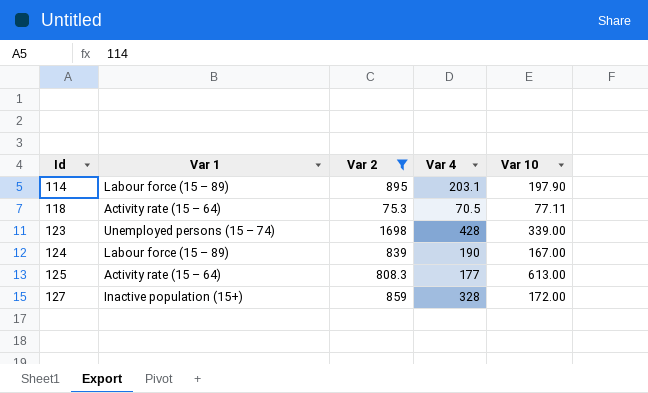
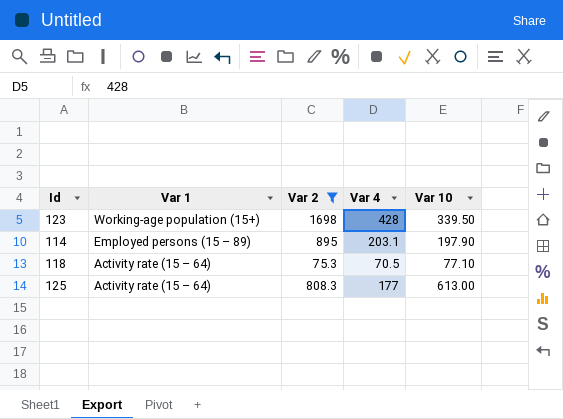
row order: Id ascending -> Var 1 descending
row 124: Labour force (15 – 89) | 839 | 190 | 167.00 -> none
row 127: Inactive population (15+) | 859 | 328 | 172.00 -> none
123 | Var 1: Unemployed persons (15 – 74) -> Working-age population (15+)
123 | Var 10: 339.00 -> 339.50
114 | Var 1: Labour force (15 – 89) -> Employed persons (15 – 89)
118 | Var 10: 77.11 -> 77.10

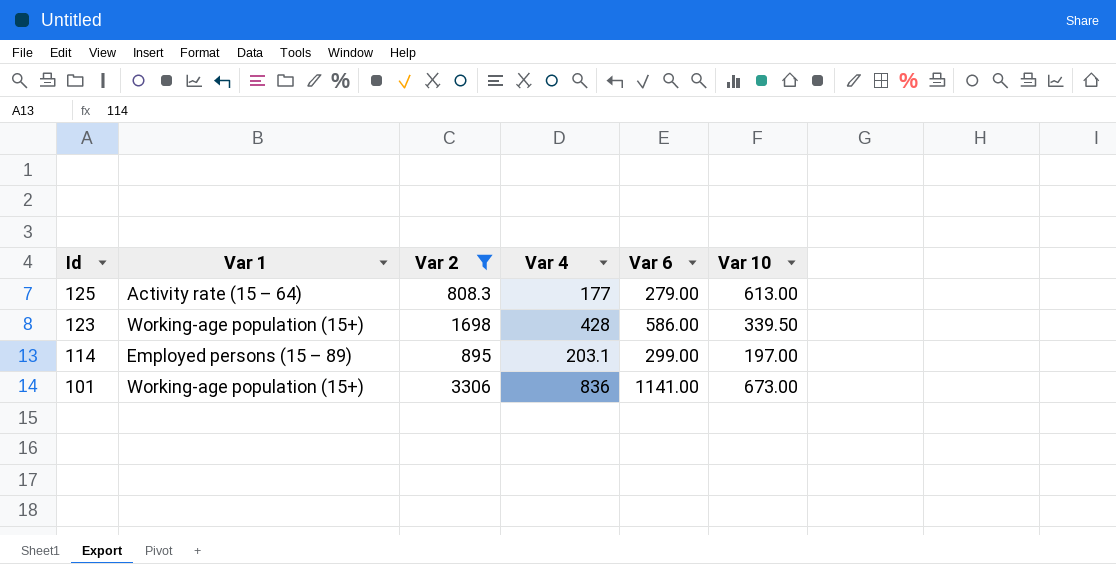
row order: Var 1 descending -> Id descending
column Var 6 | position: none -> 5
row 118: Activity rate (15 – 64) | 75.3 | 70.5 | 77.10 -> none
114 | Var 10: 197.90 -> 197.00
row 101: none -> Working-age population (15+) | 3306 | 836 | 1141.00 | 673.00

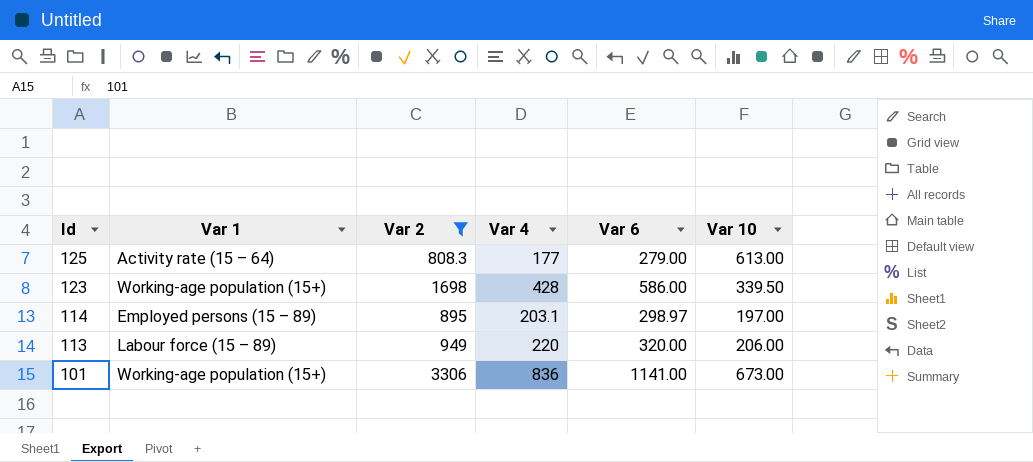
114 | Var 6: 299.00 -> 298.97
row 113: none -> Labour force (15 – 89) | 949 | 220 | 320.00 | 206.00

